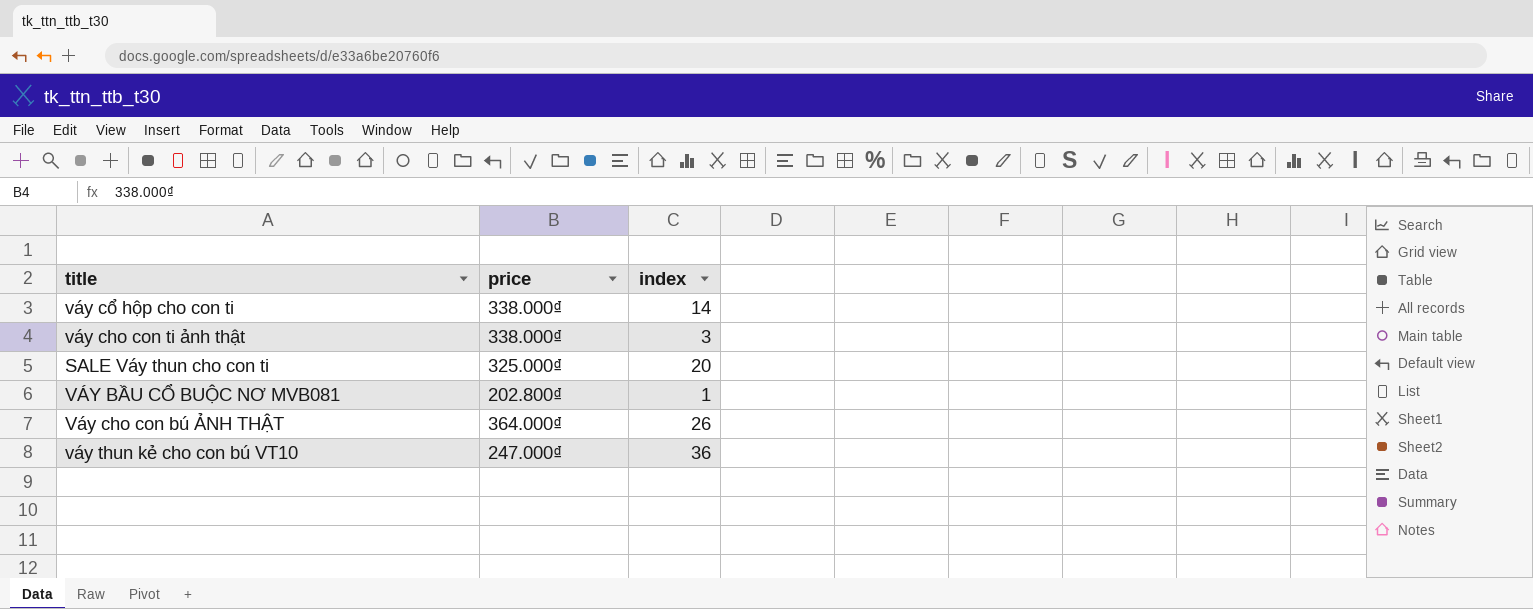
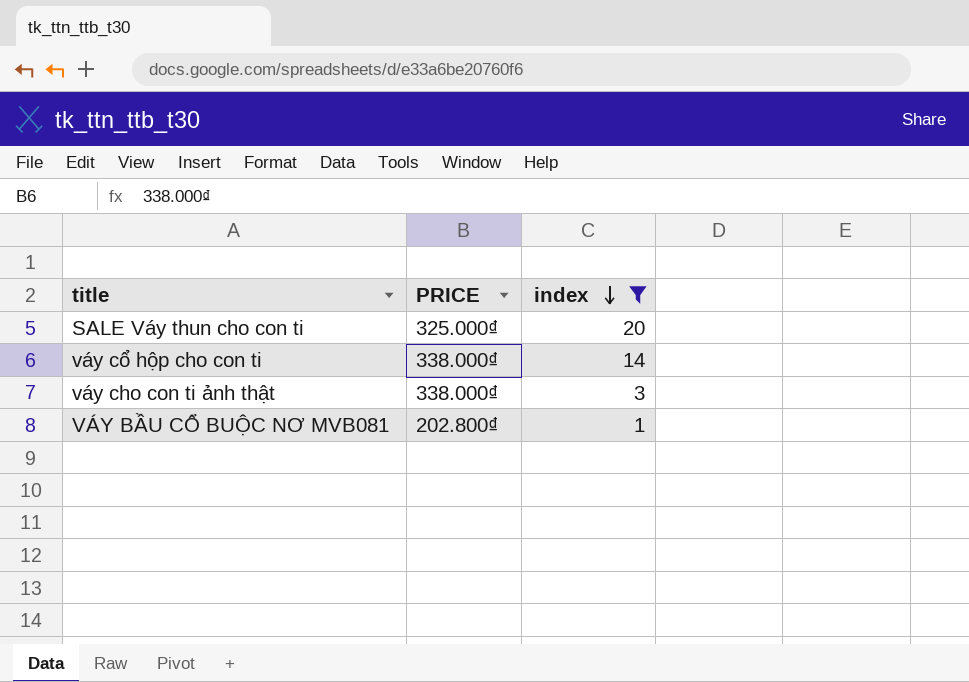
filter: none -> index <= 20
row order: none -> index descending
column name: price -> PRICE

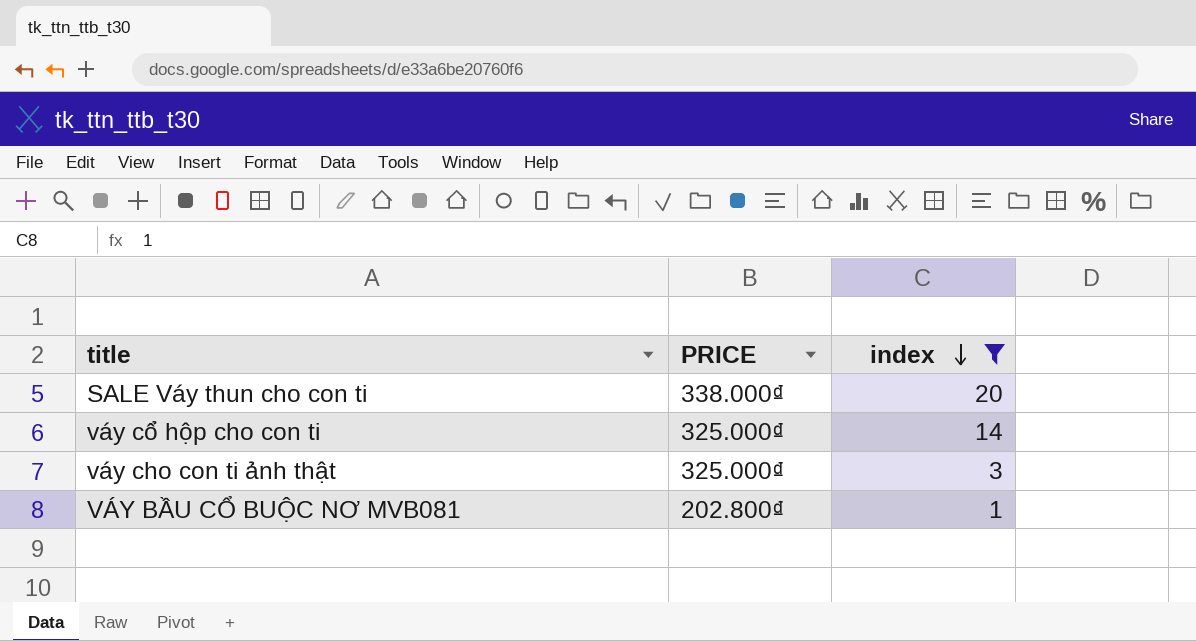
SALE Váy thun cho con ti | PRICE: 325.000₫ -> 338.000₫
váy cổ hộp cho con ti | PRICE: 338.000₫ -> 325.000₫
váy cho con ti ảnh thật | PRICE: 338.000₫ -> 325.000₫

